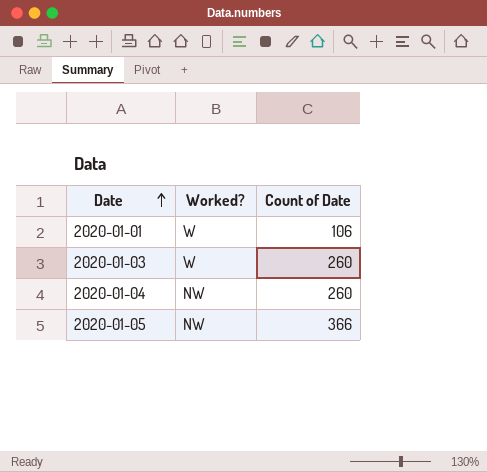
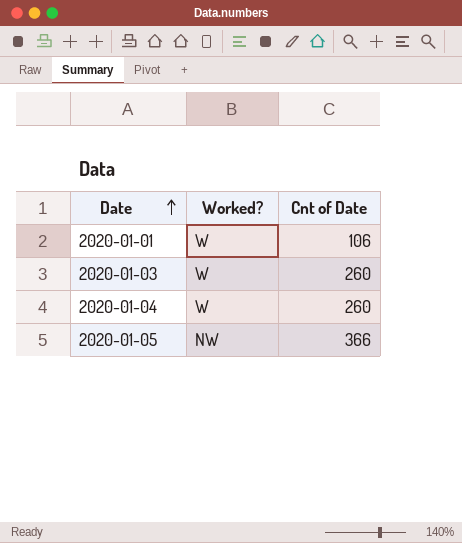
column name: Count of Date -> Cnt of Date
2020-01-04 | Worked?: NW -> W

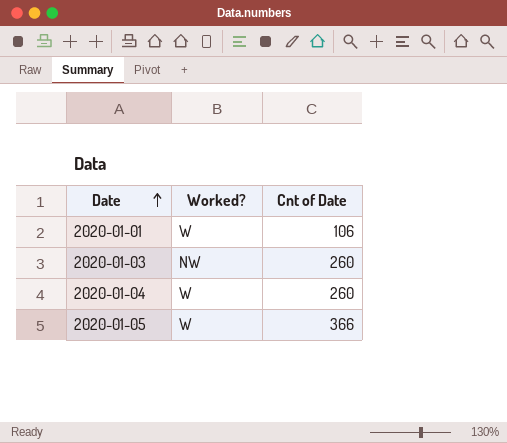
2020-01-03 | Worked?: W -> NW
2020-01-05 | Worked?: NW -> W

